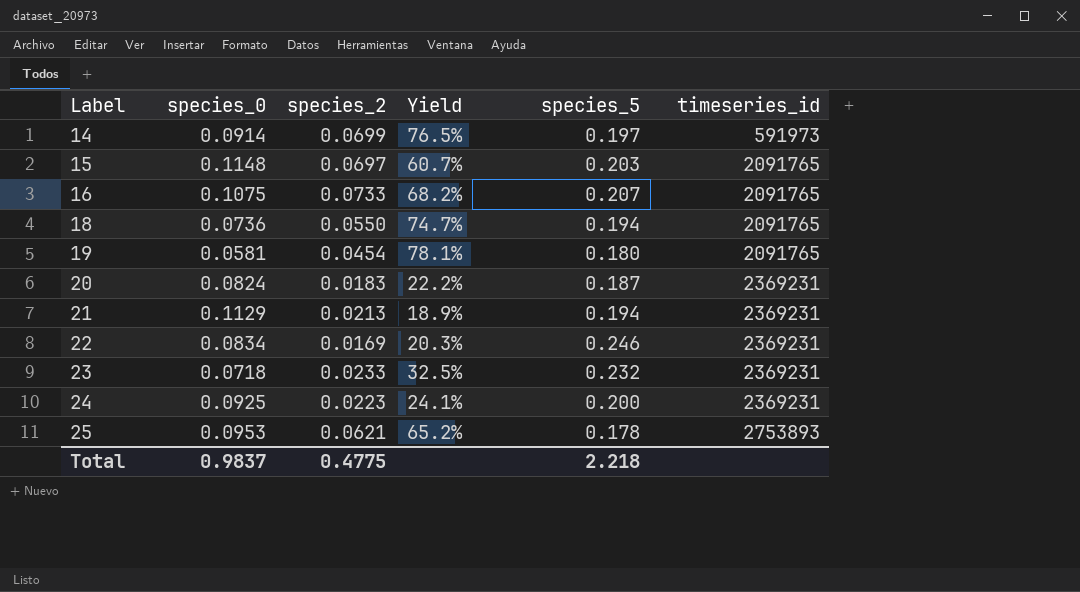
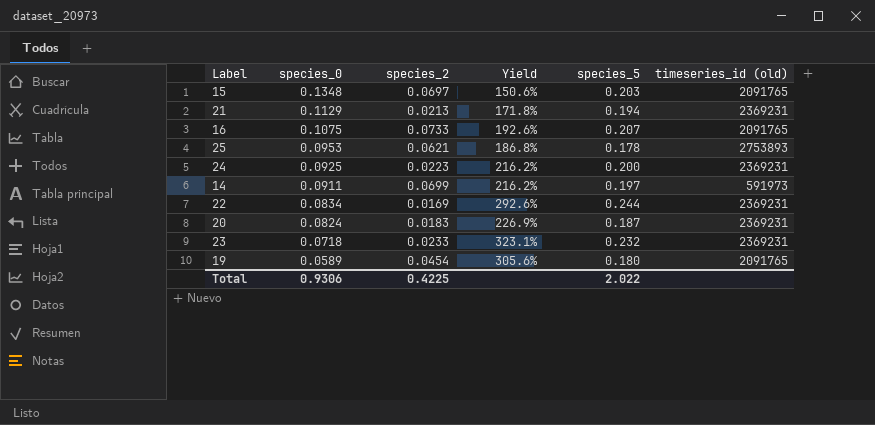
row order: Label ascending -> species_0 descending
column Yield | formula: [species_2] / [species_0] -> [species_5] / [species_0]
column name: timeseries_id -> timeseries_id (old)
row 18: 0.0736 | 0.0550 | 74.7% | 0.194 | 2091765 -> none
15 | species_0: 0.1148 -> 0.1348
14 | species_0: 0.0914 -> 0.0911
22 | species_5: 0.246 -> 0.244
19 | species_0: 0.0581 -> 0.0589
Total | species_0: 0.9837 -> 0.9306
Total | species_2: 0.4775 -> 0.4225
Total | species_5: 2.218 -> 2.022

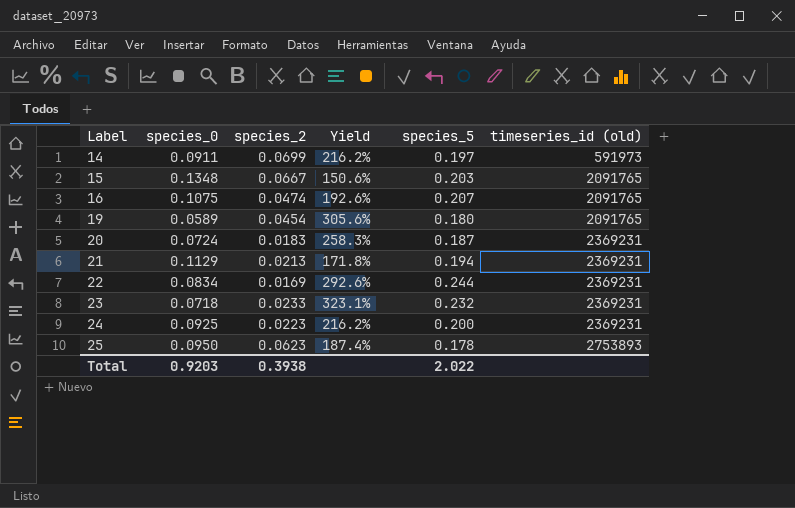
row order: species_0 descending -> Label ascending
15 | species_2: 0.0697 -> 0.0667
16 | species_2: 0.0733 -> 0.0474
20 | species_0: 0.0824 -> 0.0724
20 | Yield: 226.9% -> 258.3%
25 | species_0: 0.0953 -> 0.0950
25 | species_2: 0.0621 -> 0.0623
25 | Yield: 186.8% -> 187.4%
Total | species_0: 0.9306 -> 0.9203
Total | species_2: 0.4225 -> 0.3938

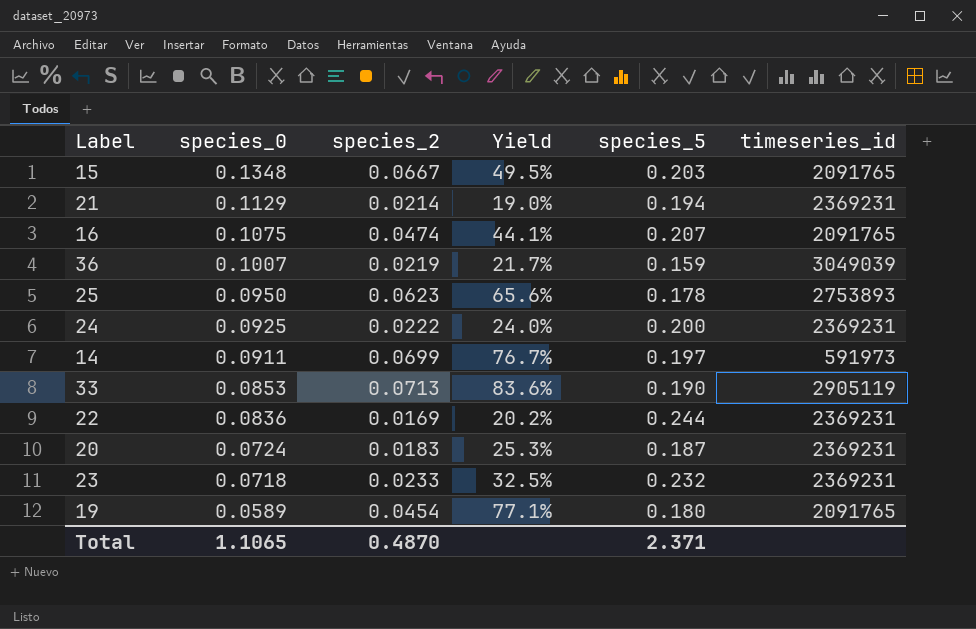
row order: Label ascending -> species_0 descending
column Yield | formula: [species_5] / [species_0] -> [species_2] / [species_0]
column name: timeseries_id (old) -> timeseries_id
21 | species_2: 0.0213 -> 0.0214
row 36: none -> 0.1007 | 0.0219 | 21.7% | 0.159 | 3049039
24 | species_2: 0.0223 -> 0.0222
row 33: none -> 0.0853 | 0.0713 | 83.6% | 0.190 | 2905119
22 | species_0: 0.0834 -> 0.0836
Total | species_0: 0.9203 -> 1.1065
Total | species_2: 0.3938 -> 0.4870
Total | species_5: 2.022 -> 2.371

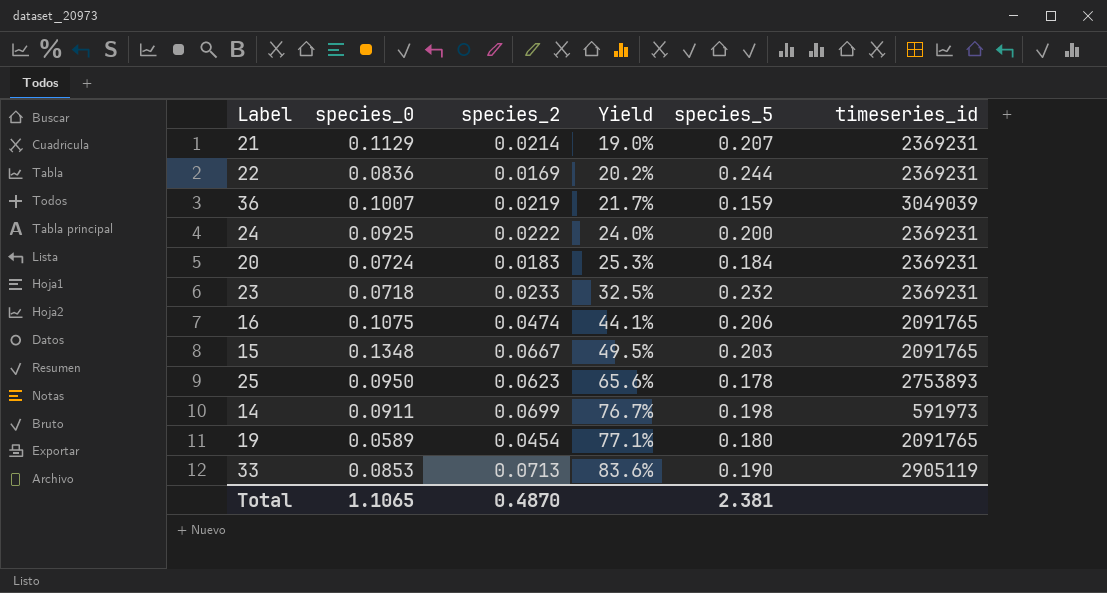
row order: species_0 descending -> Yield ascending
21 | species_5: 0.194 -> 0.207
20 | species_5: 0.187 -> 0.184
16 | species_5: 0.207 -> 0.206
14 | species_5: 0.197 -> 0.198
Total | species_5: 2.371 -> 2.381

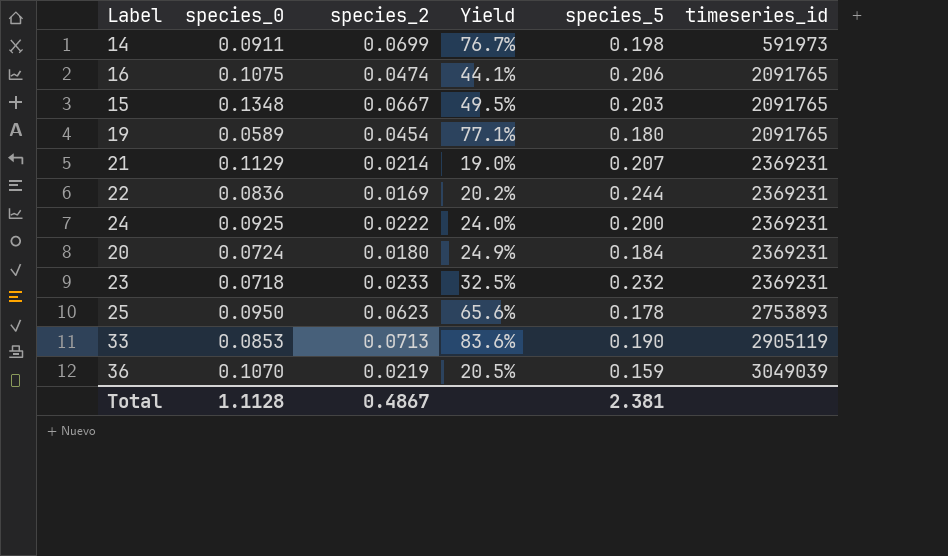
row order: Yield ascending -> timeseries_id ascending
20 | species_2: 0.0183 -> 0.0180
20 | Yield: 25.3% -> 24.9%
36 | species_0: 0.1007 -> 0.1070
36 | Yield: 21.7% -> 20.5%
Total | species_0: 1.1065 -> 1.1128
Total | species_2: 0.4870 -> 0.4867

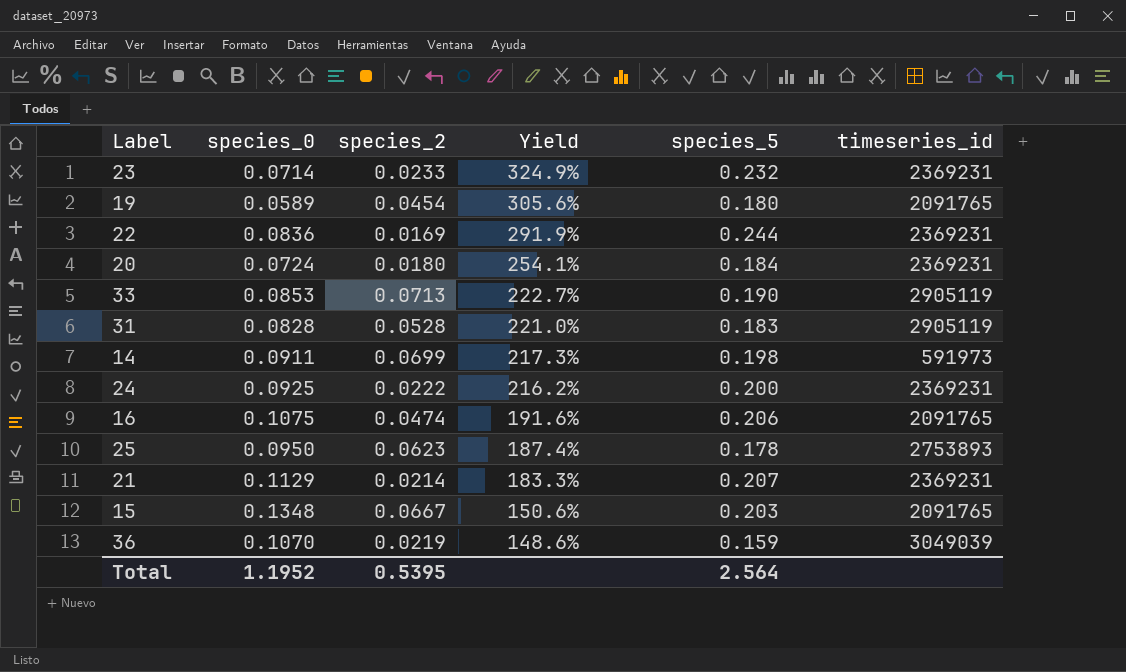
row order: timeseries_id ascending -> Yield descending
column Yield | formula: [species_2] / [species_0] -> [species_5] / [species_0]
23 | species_0: 0.0718 -> 0.0714
row 31: none -> 0.0828 | 0.0528 | 221.0% | 0.183 | 2905119
Total | species_0: 1.1128 -> 1.1952
Total | species_2: 0.4867 -> 0.5395
Total | species_5: 2.381 -> 2.564

